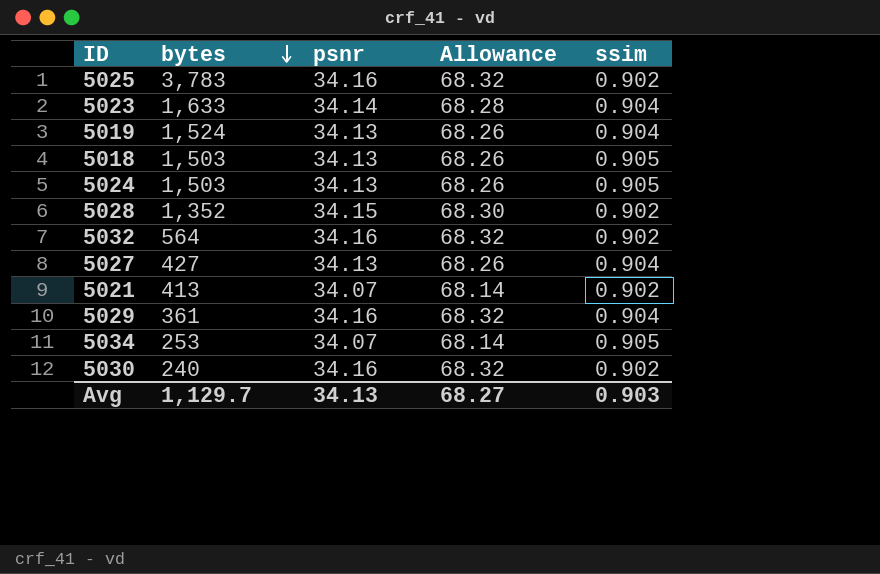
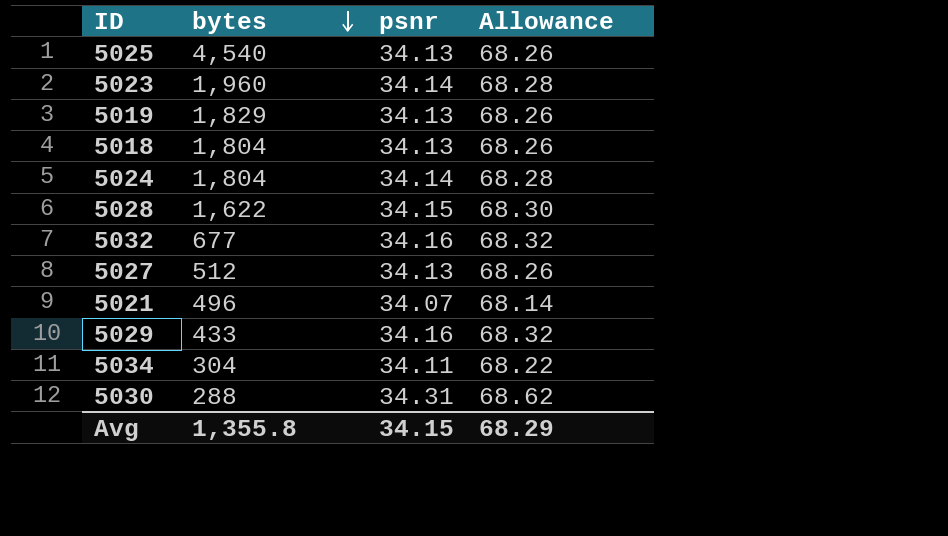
column ssim | position: 5 -> none
5025 | bytes: 3,783 -> 4,540
5025 | psnr: 34.16 -> 34.13
5025 | Allowance: 68.32 -> 68.26
5023 | bytes: 1,633 -> 1,960
5019 | bytes: 1,524 -> 1,829
5018 | bytes: 1,503 -> 1,804
5024 | bytes: 1,503 -> 1,804
5024 | psnr: 34.13 -> 34.14
5024 | Allowance: 68.26 -> 68.28
5028 | bytes: 1,352 -> 1,622
5032 | bytes: 564 -> 677
5027 | bytes: 427 -> 512
5021 | bytes: 413 -> 496
5029 | bytes: 361 -> 433
5034 | bytes: 253 -> 304
5034 | psnr: 34.07 -> 34.11
5034 | Allowance: 68.14 -> 68.22
5030 | bytes: 240 -> 288
5030 | psnr: 34.16 -> 34.31
5030 | Allowance: 68.32 -> 68.62
Avg | bytes: 1,129.7 -> 1,355.8
Avg | psnr: 34.13 -> 34.15
Avg | Allowance: 68.27 -> 68.29

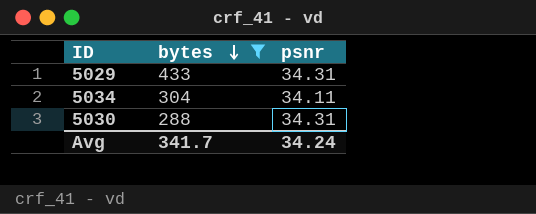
filter: none -> bytes <= 433
column Allowance | formula: [psnr] * 2 -> none
5029 | psnr: 34.16 -> 34.31
Avg | bytes: 1,355.8 -> 341.7
Avg | psnr: 34.15 -> 34.24

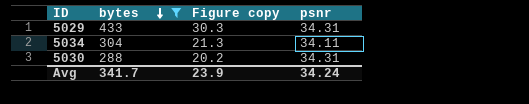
column Figure copy | formula: none -> [bytes] * 0.07

